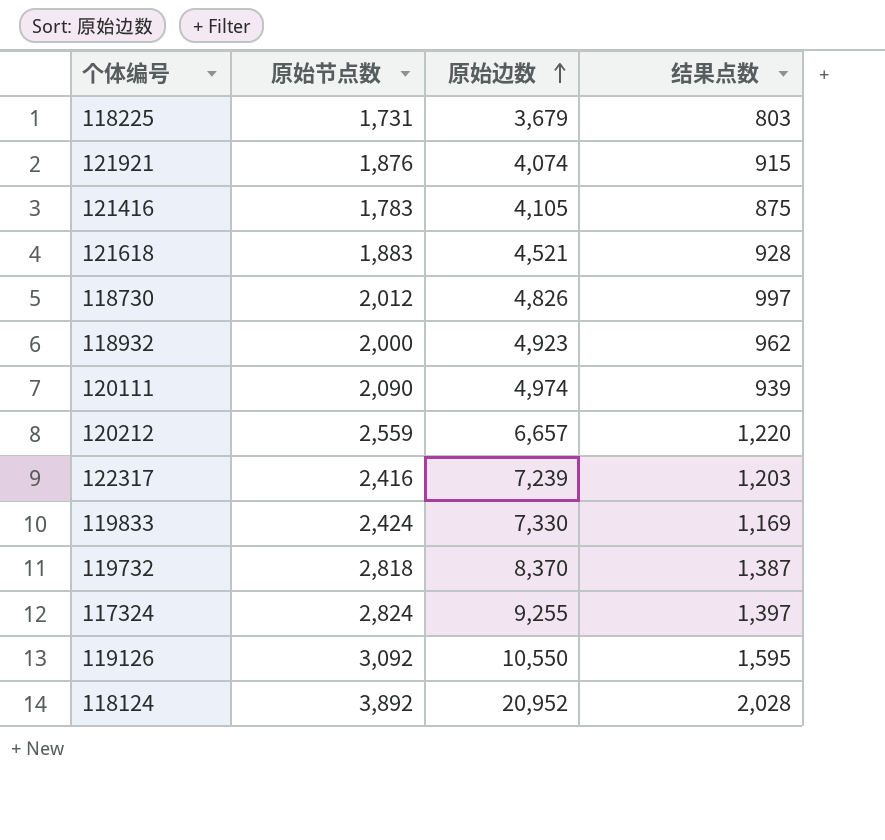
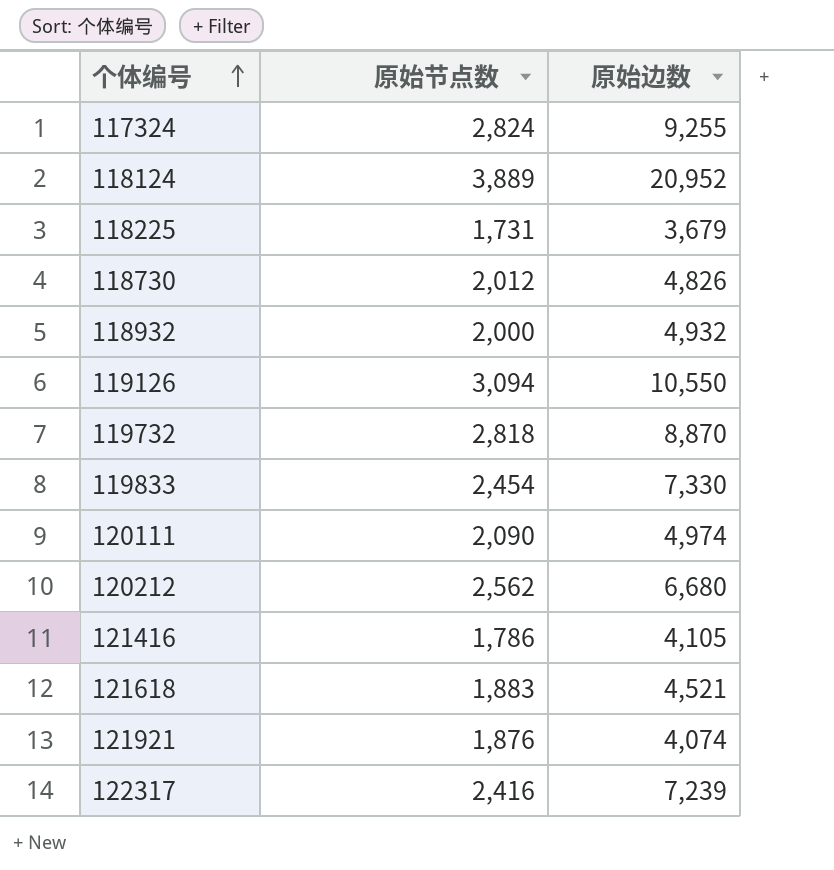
row order: 原始边数 ascending -> 个体编号 ascending
column 结果点数 | position: 4 -> none
118124 | 原始节点数: 3,892 -> 3,889
118932 | 原始边数: 4,923 -> 4,932
119126 | 原始节点数: 3,092 -> 3,094
119732 | 原始边数: 8,370 -> 8,870
119833 | 原始节点数: 2,424 -> 2,454
120212 | 原始节点数: 2,559 -> 2,562
120212 | 原始边数: 6,657 -> 6,680
121416 | 原始节点数: 1,783 -> 1,786

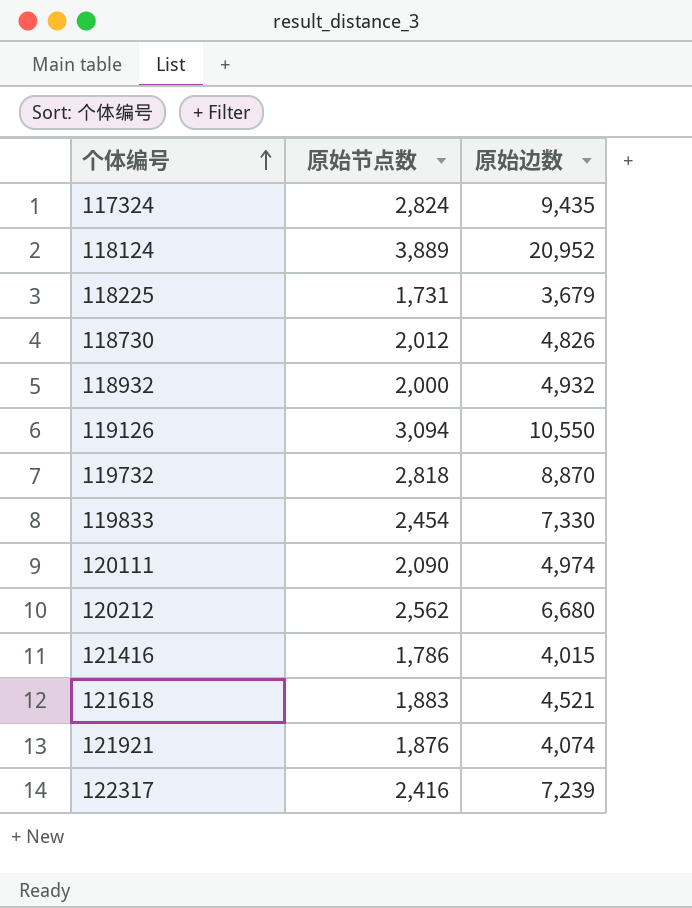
117324 | 原始边数: 9,255 -> 9,435
121416 | 原始边数: 4,105 -> 4,015

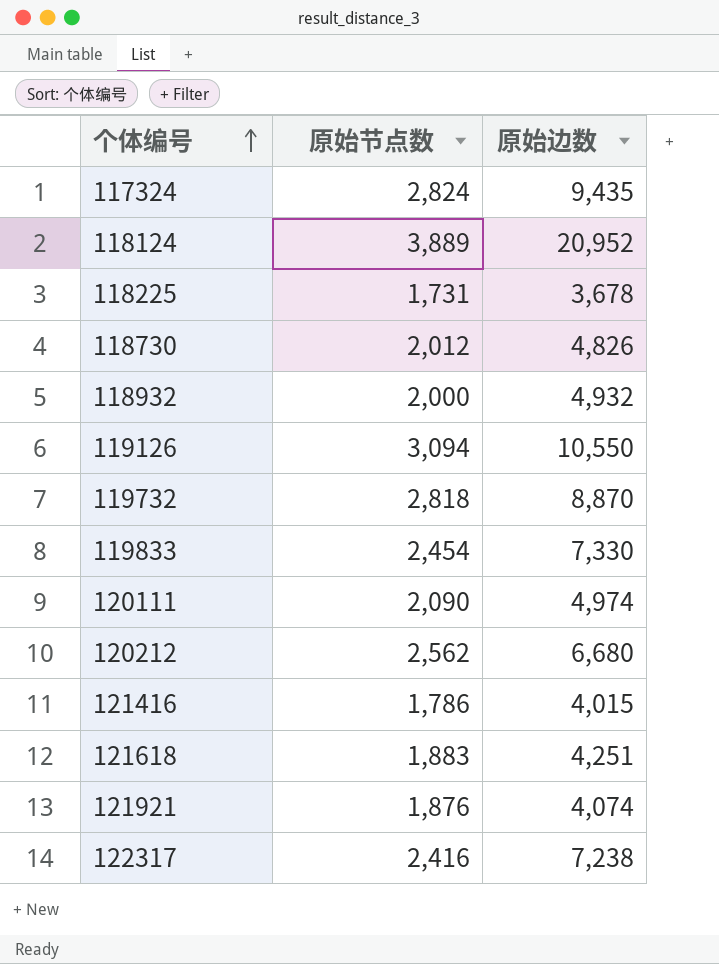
118225 | 原始边数: 3,679 -> 3,678
121618 | 原始边数: 4,521 -> 4,251
122317 | 原始边数: 7,239 -> 7,238

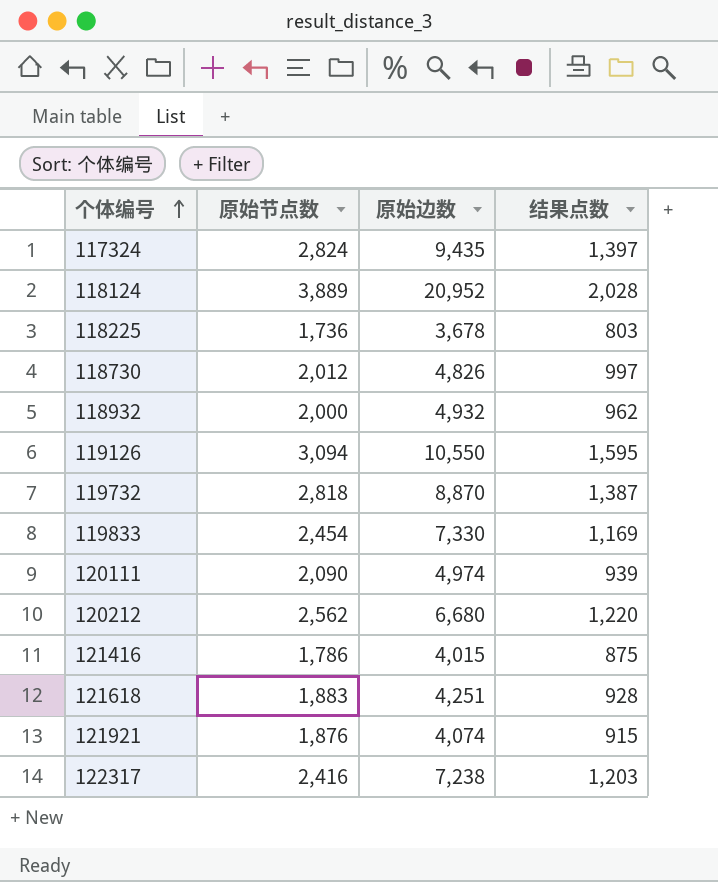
column 结果点数 | position: none -> 4
118225 | 原始节点数: 1,731 -> 1,736

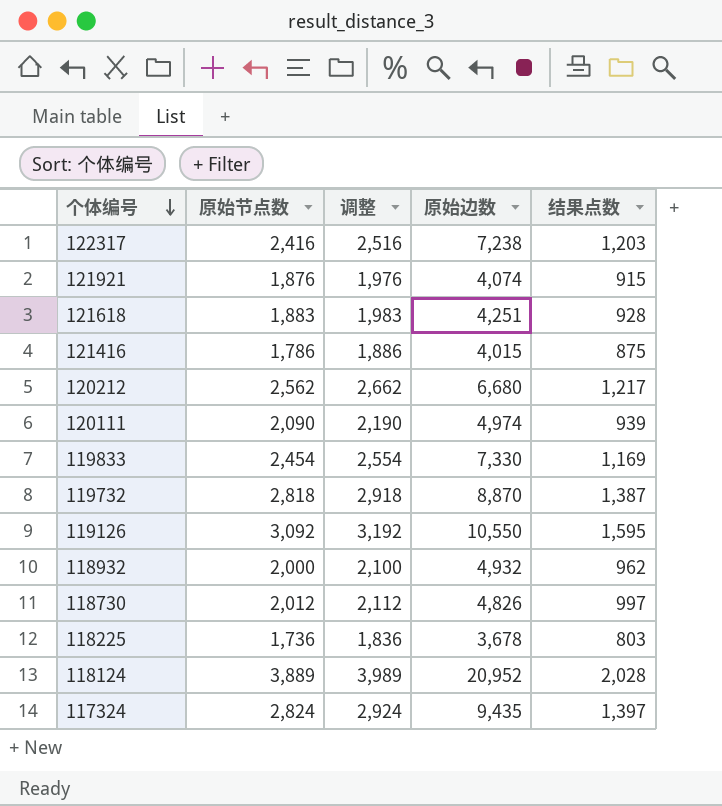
row order: 个体编号 ascending -> 个体编号 descending
column 调整 | formula: none -> [原始节点数] + 100
120212 | 结果点数: 1,220 -> 1,217
119126 | 原始节点数: 3,094 -> 3,092

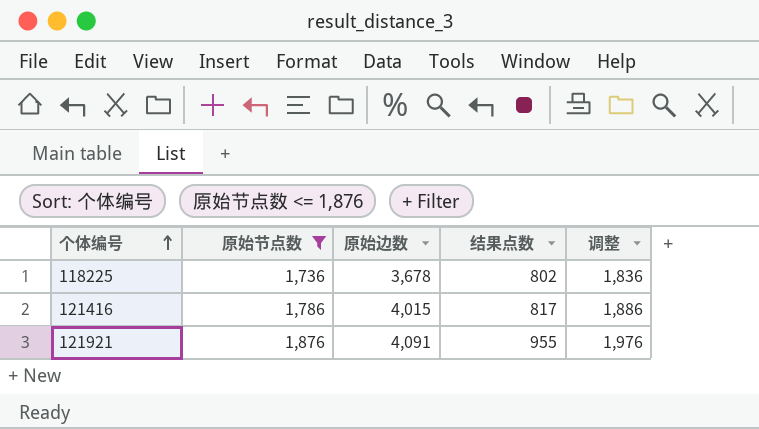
filter: none -> 原始节点数 <= 1,876
row order: 个体编号 descending -> 个体编号 ascending
column 调整 | position: 3 -> 5
118225 | 结果点数: 803 -> 802
121416 | 结果点数: 875 -> 817
121921 | 原始边数: 4,074 -> 4,091
121921 | 结果点数: 915 -> 955

